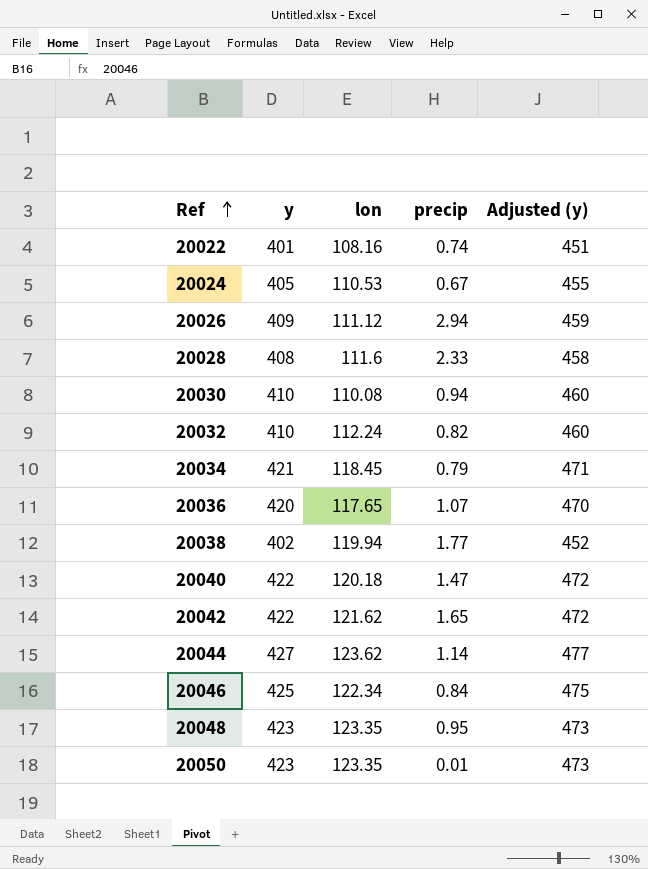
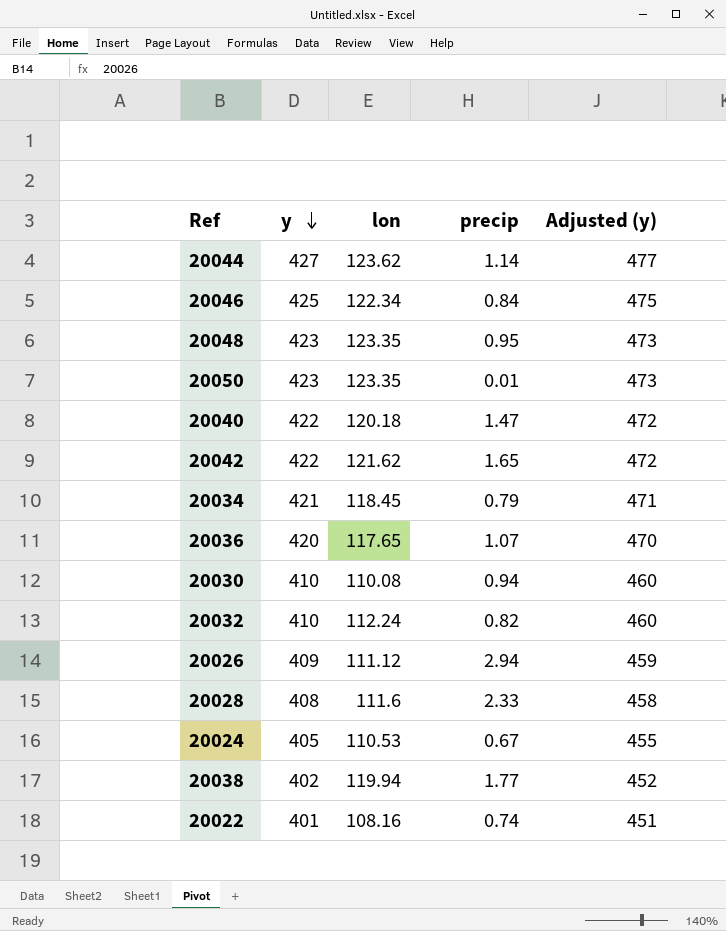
row order: Ref ascending -> y descending

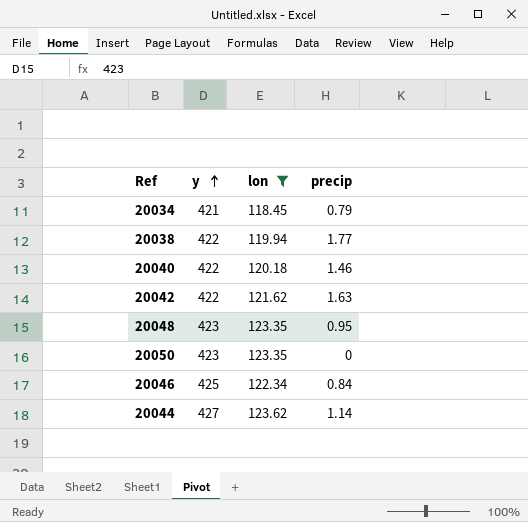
filter: none -> lon >= 118.45
row order: y descending -> y ascending
column Adjusted (y) | formula: [y] + 50 -> none
20038 | y: 402 -> 422
20040 | precip: 1.47 -> 1.46
20042 | precip: 1.65 -> 1.63
20050 | precip: 0.01 -> 0

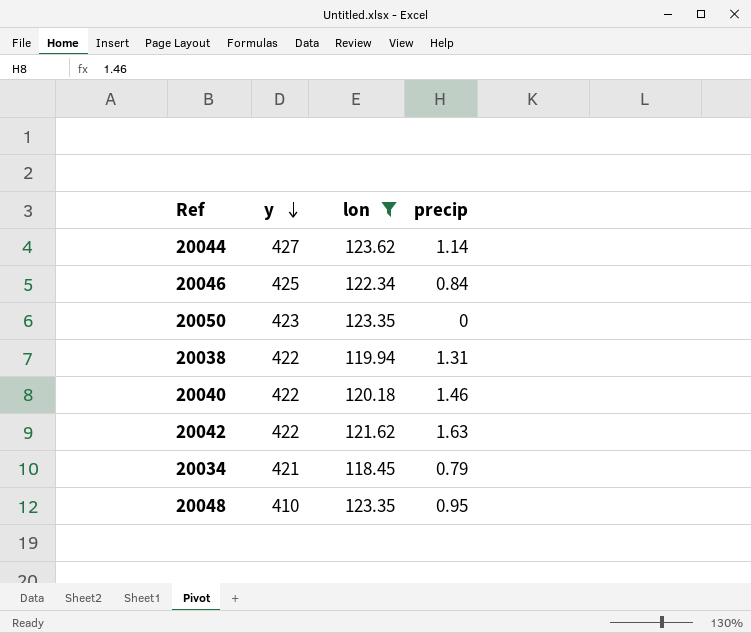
row order: y ascending -> y descending
20038 | precip: 1.77 -> 1.31
20048 | y: 423 -> 410

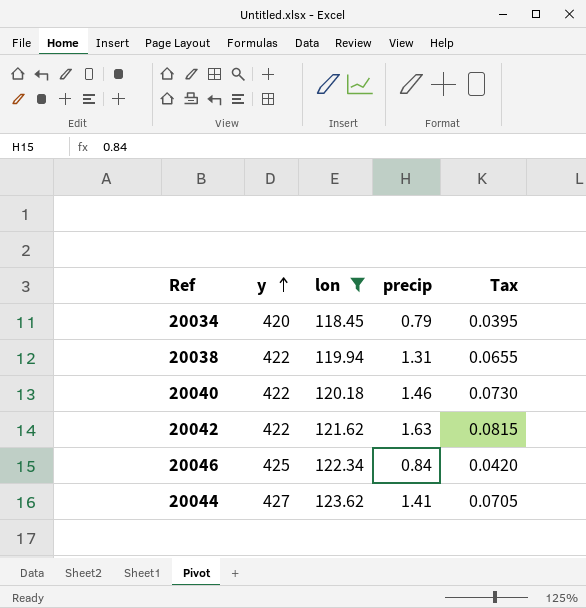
row order: y descending -> y ascending
column Tax | formula: none -> [precip] * 0.05
row 20050: 423 | 123.35 | 0 -> none
row 20048: 410 | 123.35 | 0.95 -> none
20034 | y: 421 -> 420
20044 | precip: 1.14 -> 1.41

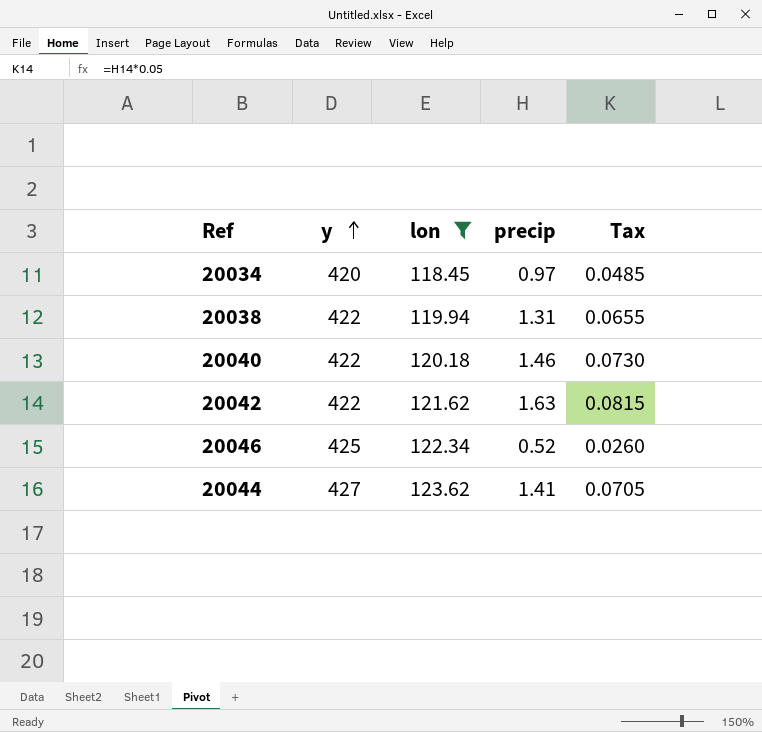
20034 | precip: 0.79 -> 0.97
20034 | Tax: 0.0395 -> 0.0485
20046 | precip: 0.84 -> 0.52
20046 | Tax: 0.0420 -> 0.0260

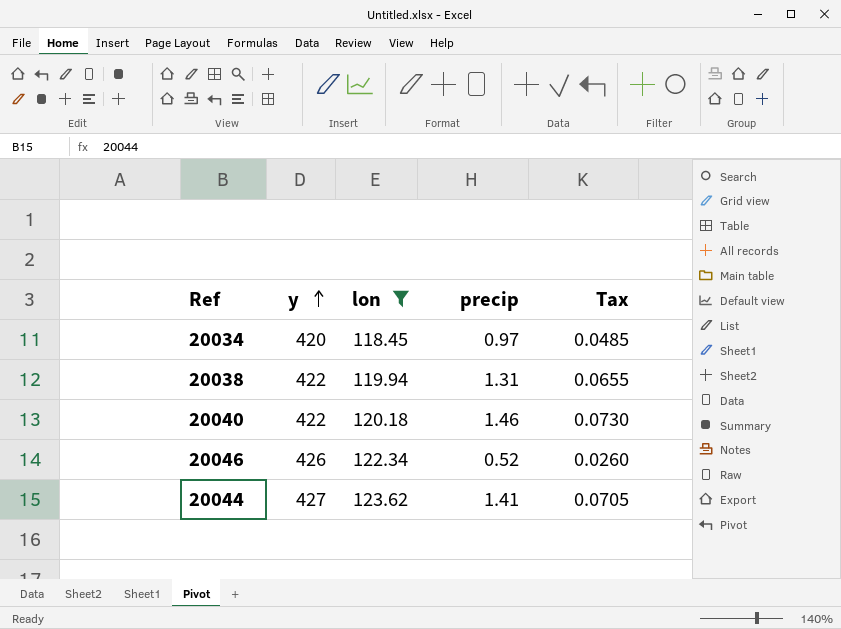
row 20042: 422 | 121.62 | 1.63 | 0.0815 -> none
20046 | y: 425 -> 426

